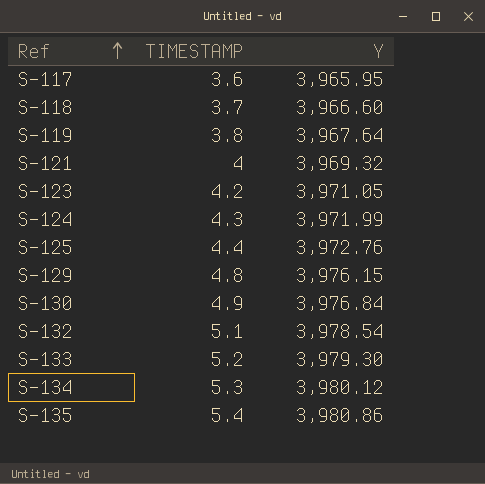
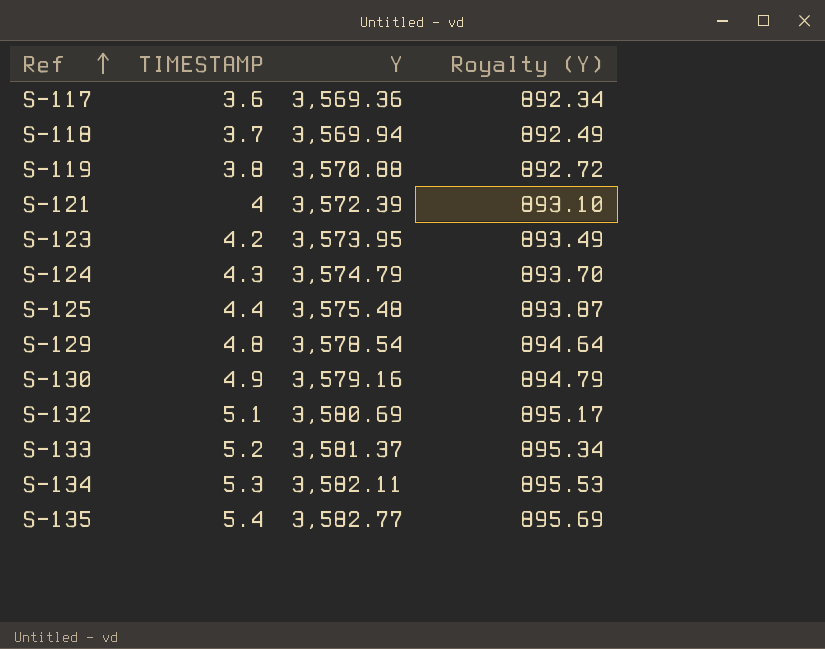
column Royalty (Y) | formula: none -> [Y] * 0.25
S-117 | Y: 3,965.95 -> 3,569.36
S-118 | Y: 3,966.60 -> 3,569.94
S-119 | Y: 3,967.64 -> 3,570.88
S-121 | Y: 3,969.32 -> 3,572.39
S-123 | Y: 3,971.05 -> 3,573.95
S-124 | Y: 3,971.99 -> 3,574.79
S-125 | Y: 3,972.76 -> 3,575.48
S-129 | Y: 3,976.15 -> 3,578.54
S-130 | Y: 3,976.84 -> 3,579.16
S-132 | Y: 3,978.54 -> 3,580.69
S-133 | Y: 3,979.30 -> 3,581.37
S-134 | Y: 3,980.12 -> 3,582.11
S-135 | Y: 3,980.86 -> 3,582.77

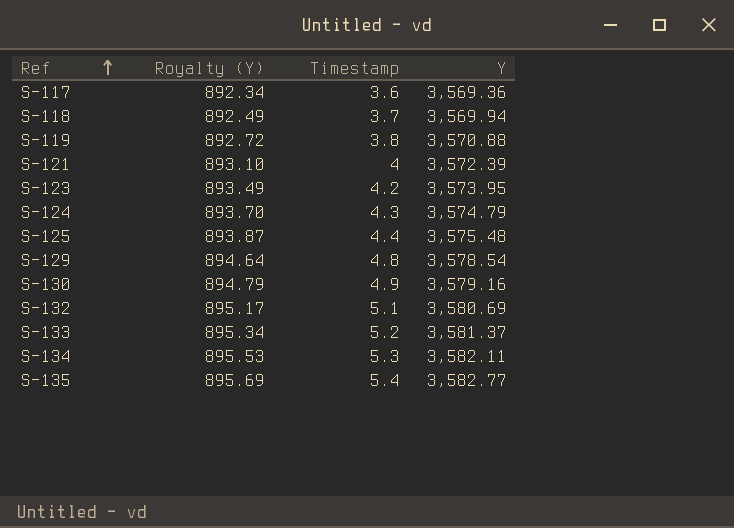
column Royalty (Y) | position: 4 -> 2
column name: TIMESTAMP -> Timestamp

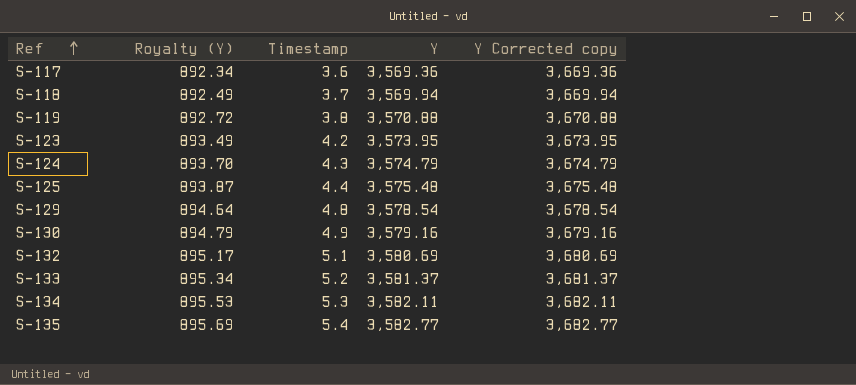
column Y Corrected copy | formula: none -> [Y] + 100
row S-121: 893.10 | 4 | 3,572.39 -> none

